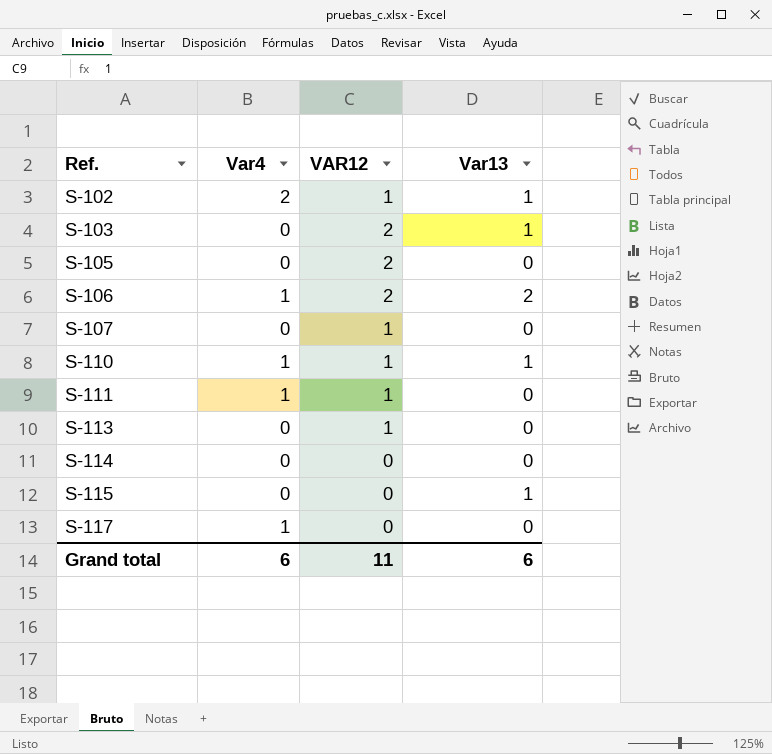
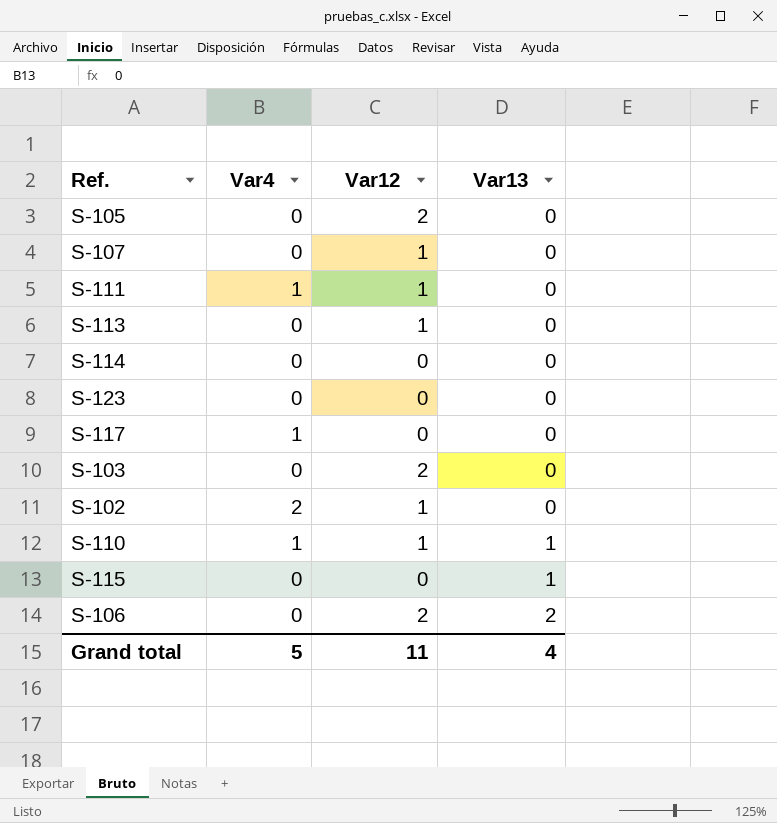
row order: Ref. ascending -> Var13 ascending
column name: VAR12 -> Var12
row S-123: none -> 0 | 0 | 0
S-103 | Var13: 1 -> 0
S-102 | Var13: 1 -> 0
S-106 | Var4: 1 -> 0
Grand total | Var4: 6 -> 5
Grand total | Var13: 6 -> 4

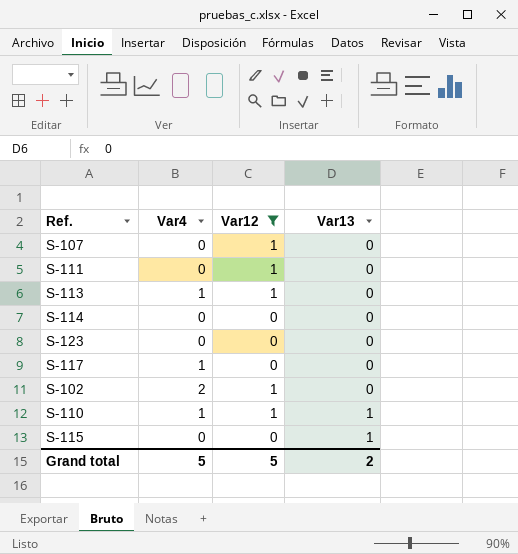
filter: none -> Var12 != 2
S-111 | Var4: 1 -> 0
S-113 | Var4: 0 -> 1
Grand total | Var12: 11 -> 5
Grand total | Var13: 4 -> 2

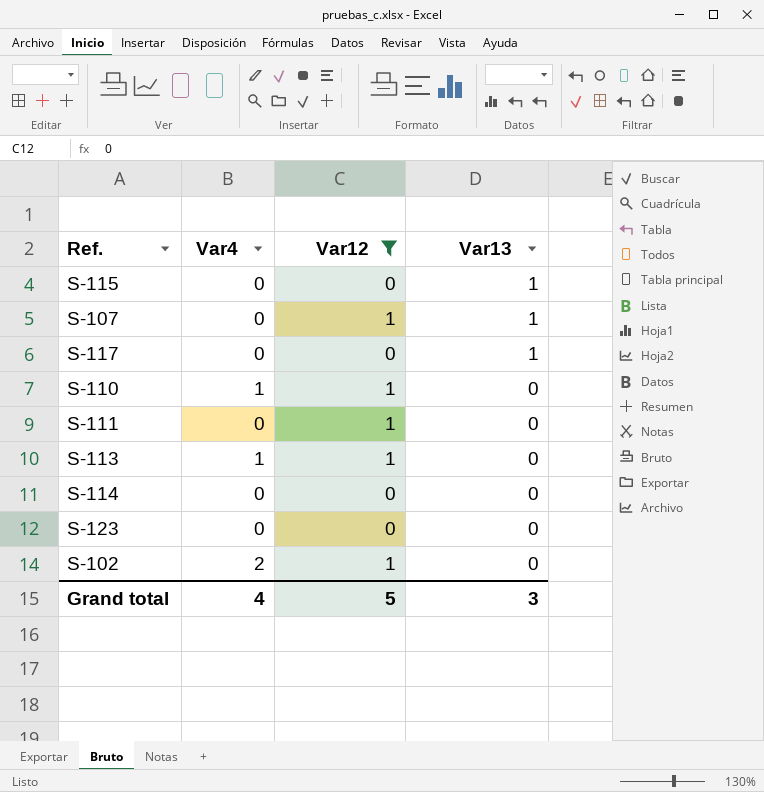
row order: Var13 ascending -> Var13 descending
S-107 | Var13: 0 -> 1
S-117 | Var4: 1 -> 0
S-117 | Var13: 0 -> 1
S-110 | Var13: 1 -> 0
Grand total | Var4: 5 -> 4
Grand total | Var13: 2 -> 3

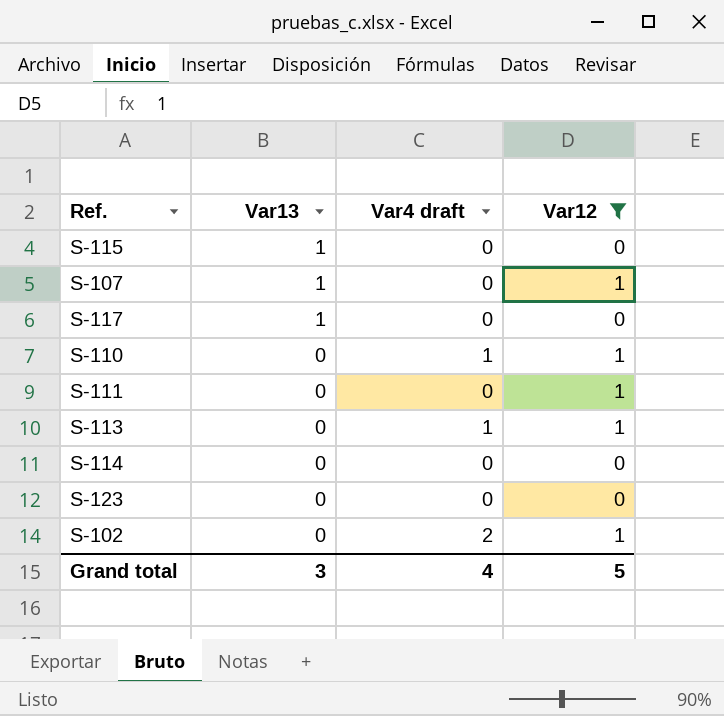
column Var13 | position: 4 -> 2
column name: Var4 -> Var4 draft

